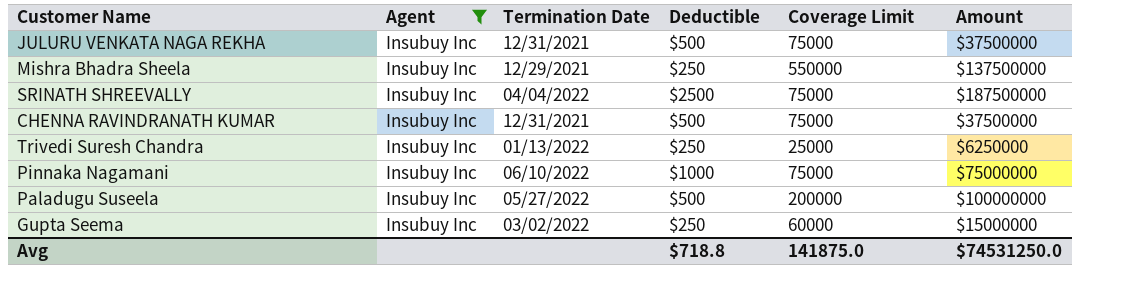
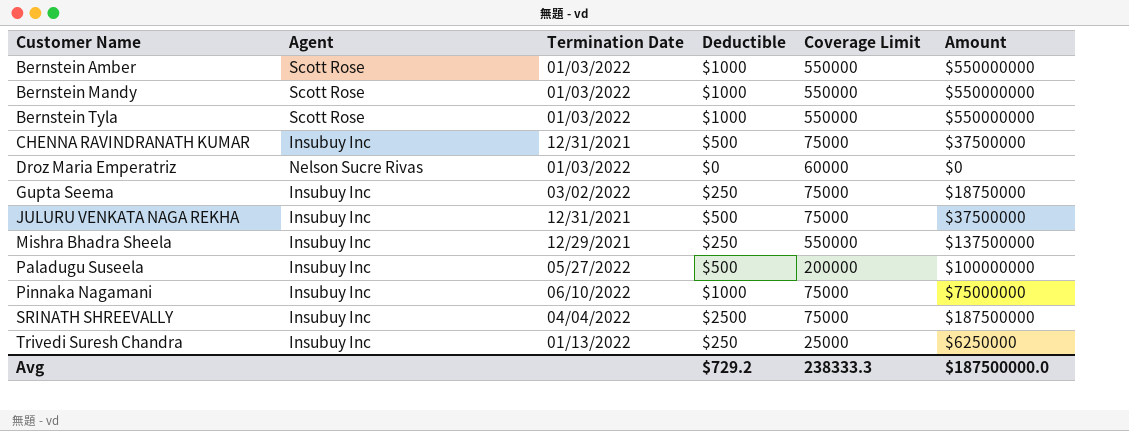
filter: Agent = Insubuy Inc -> none
row order: none -> Customer Name ascending
Gupta Seema | Coverage Limit: 60000 -> 75000
Gupta Seema | Amount: $15000000 -> $18750000
Avg | Deductible: $718.8 -> $729.2
Avg | Coverage Limit: 141875.0 -> 238333.3
Avg | Amount: $74531250.0 -> $187500000.0

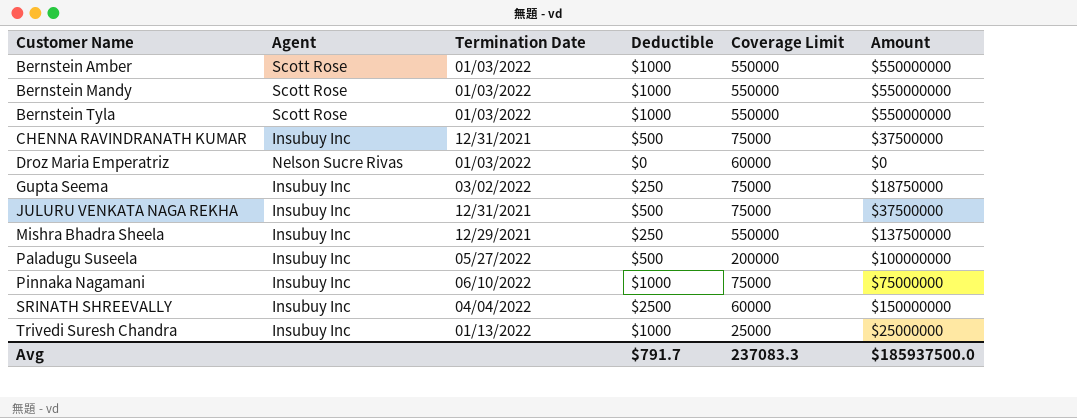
SRINATH SHREEVALLY | Coverage Limit: 75000 -> 60000
SRINATH SHREEVALLY | Amount: $187500000 -> $150000000
Trivedi Suresh Chandra | Deductible: $250 -> $1000
Trivedi Suresh Chandra | Amount: $6250000 -> $25000000
Avg | Deductible: $729.2 -> $791.7
Avg | Coverage Limit: 238333.3 -> 237083.3
Avg | Amount: $187500000.0 -> $185937500.0

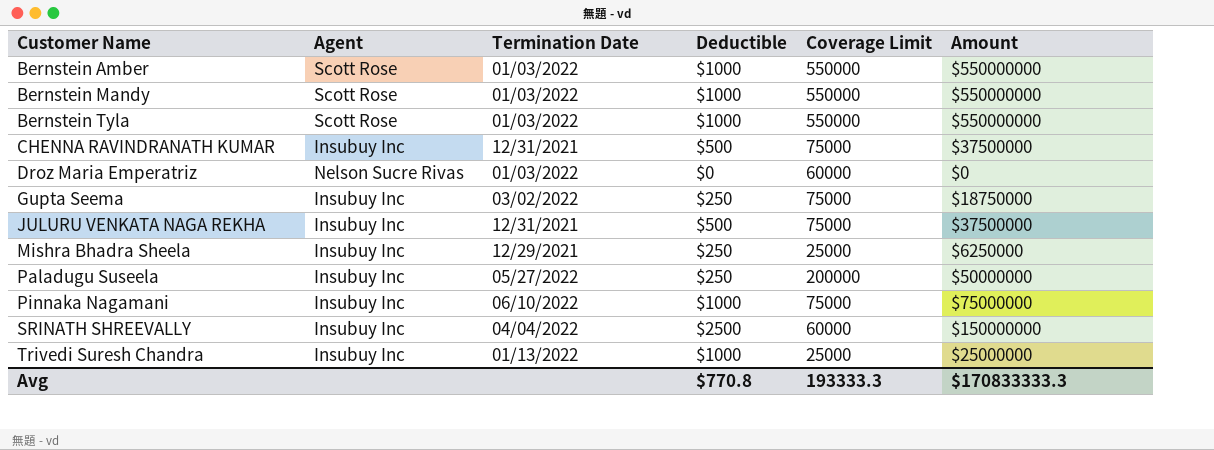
Mishra Bhadra Sheela | Coverage Limit: 550000 -> 25000
Mishra Bhadra Sheela | Amount: $137500000 -> $6250000
Paladugu Suseela | Deductible: $500 -> $250
Paladugu Suseela | Amount: $100000000 -> $50000000
Avg | Deductible: $791.7 -> $770.8
Avg | Coverage Limit: 237083.3 -> 193333.3
Avg | Amount: $185937500.0 -> $170833333.3

